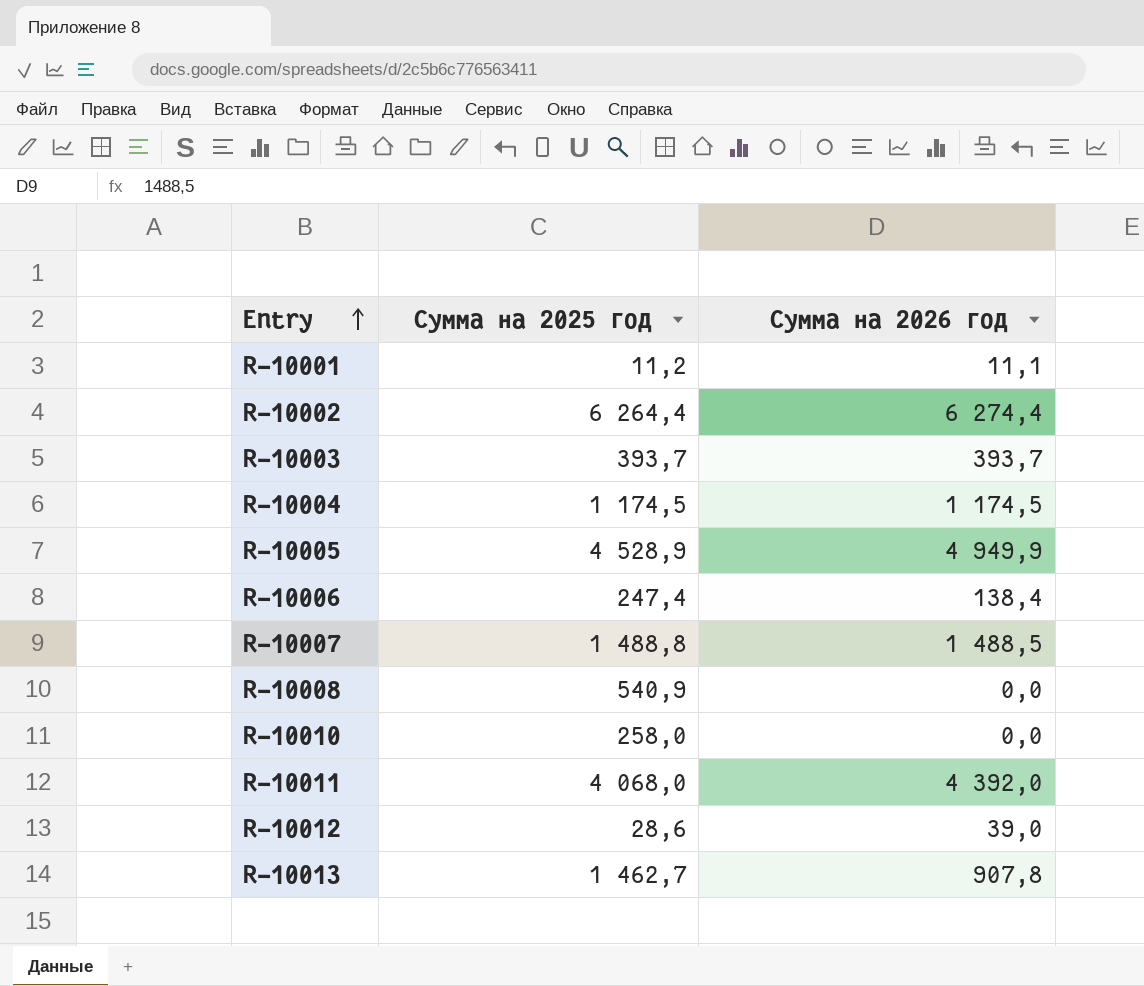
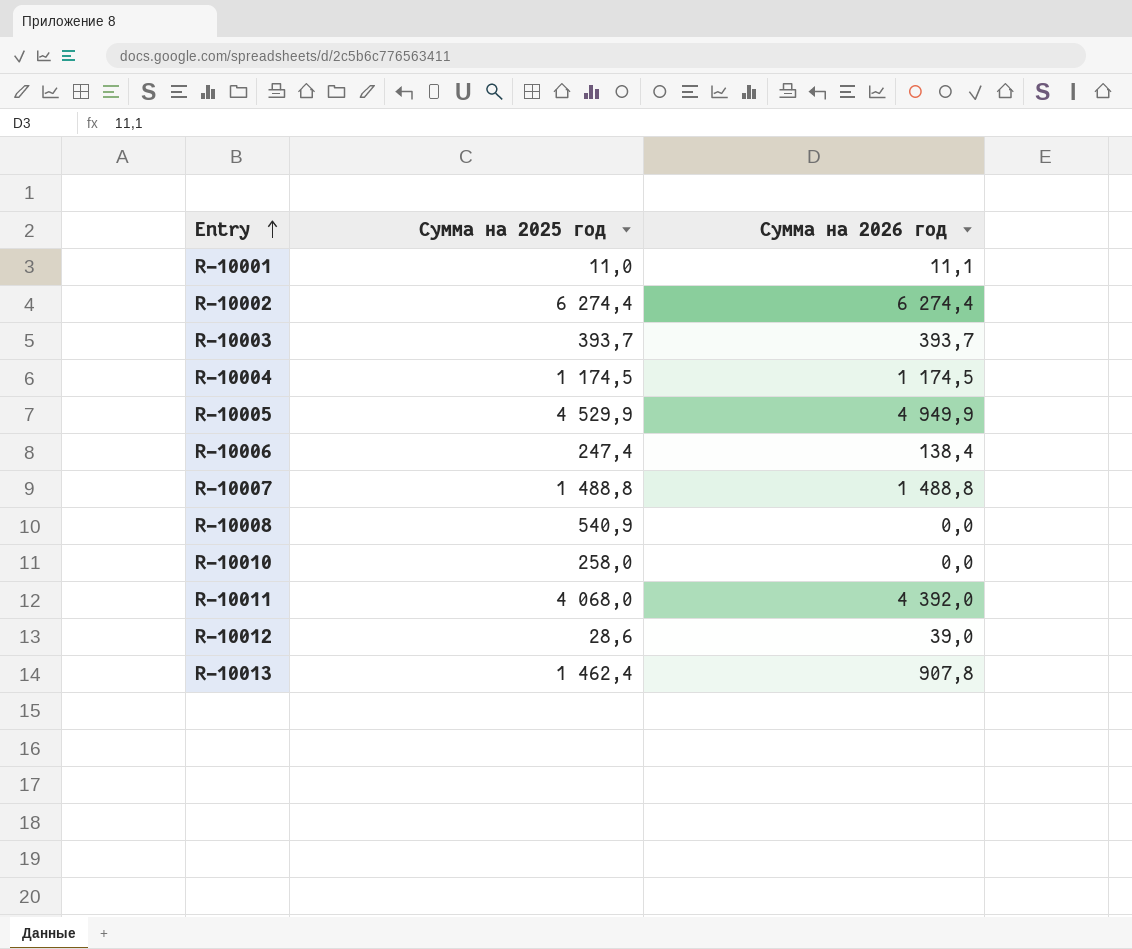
R-10001 | Сумма на 2025 год: 11,2 -> 11,0
R-10002 | Сумма на 2025 год: 6 264,4 -> 6 274,4
R-10005 | Сумма на 2025 год: 4 528,9 -> 4 529,9
R-10007 | Сумма на 2026 год: 1 488,5 -> 1 488,8
R-10013 | Сумма на 2025 год: 1 462,7 -> 1 462,4

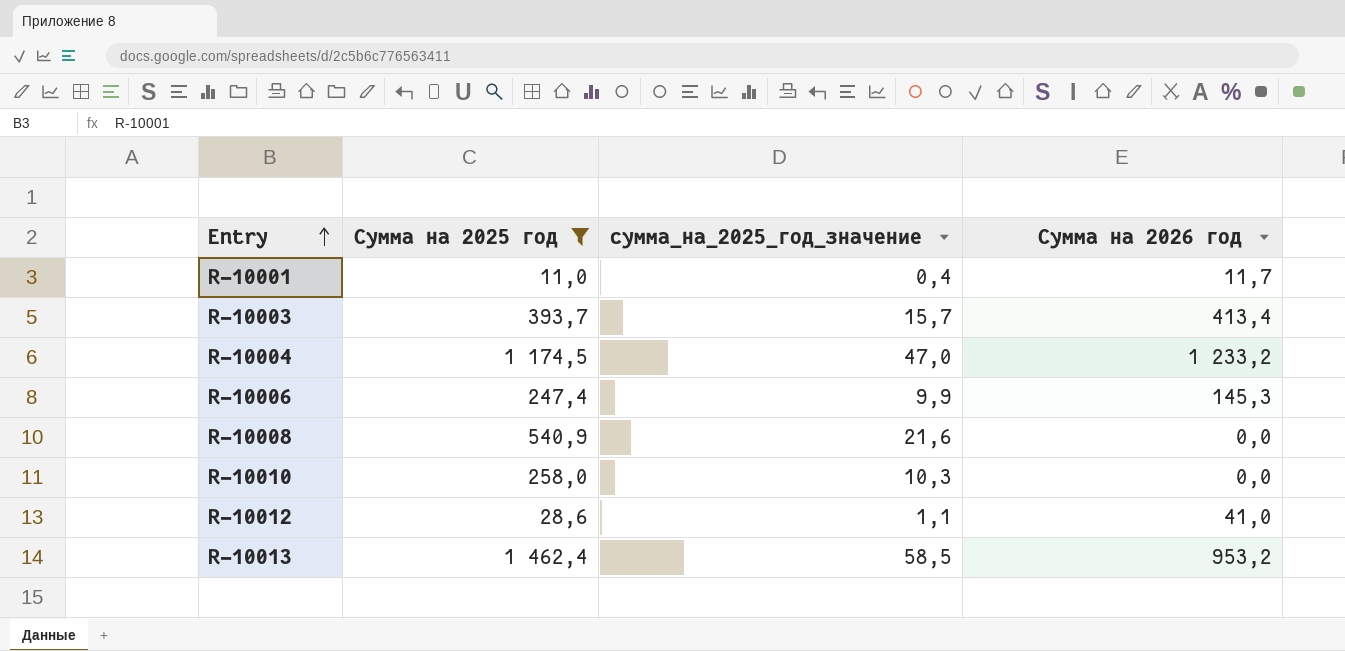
filter: none -> Сумма на 2025 год <= 1 462,4
column сумма_на_2025_год_значение | formula: none -> [Сумма на 2025 год] * 0,04
R-10001 | Сумма на 2026 год: 11,1 -> 11,7
R-10003 | Сумма на 2026 год: 393,7 -> 413,4
R-10004 | Сумма на 2026 год: 1 174,5 -> 1 233,2
R-10006 | Сумма на 2026 год: 138,4 -> 145,3
R-10012 | Сумма на 2026 год: 39,0 -> 41,0
R-10013 | Сумма на 2026 год: 907,8 -> 953,2

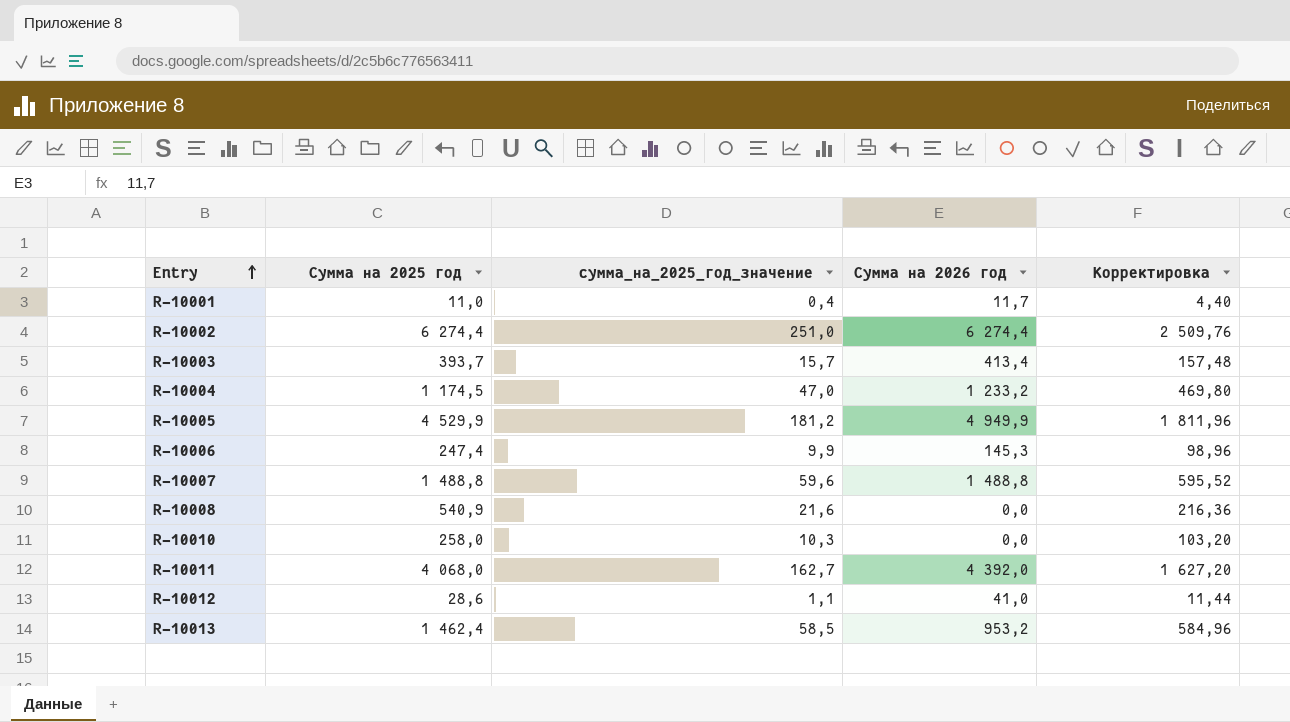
filter: Сумма на 2025 год <= 1 462,4 -> none
column Корректировка | formula: none -> [Сумма на 2025 год] * 0,4

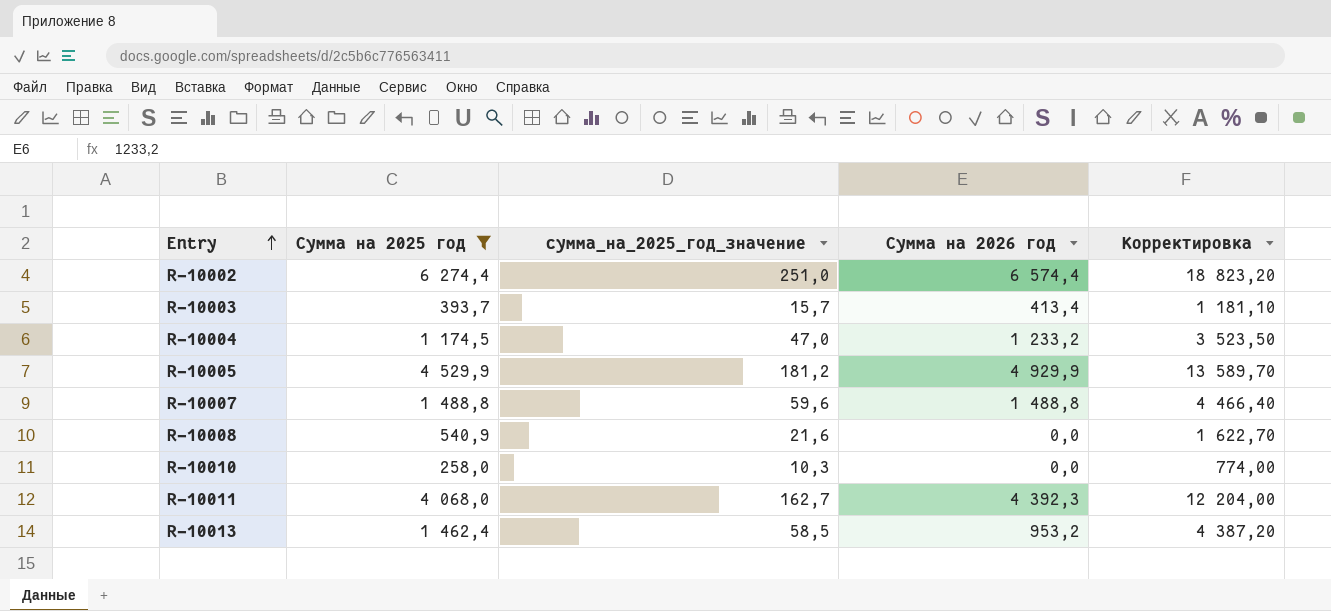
filter: none -> Сумма на 2025 год >= 258,0
column Корректировка | formula: [Сумма на 2025 год] * 0,4 -> [Сумма на 2025 год] * 3
R-10002 | Сумма на 2026 год: 6 274,4 -> 6 574,4
R-10005 | Сумма на 2026 год: 4 949,9 -> 4 929,9
R-10011 | Сумма на 2026 год: 4 392,0 -> 4 392,3

